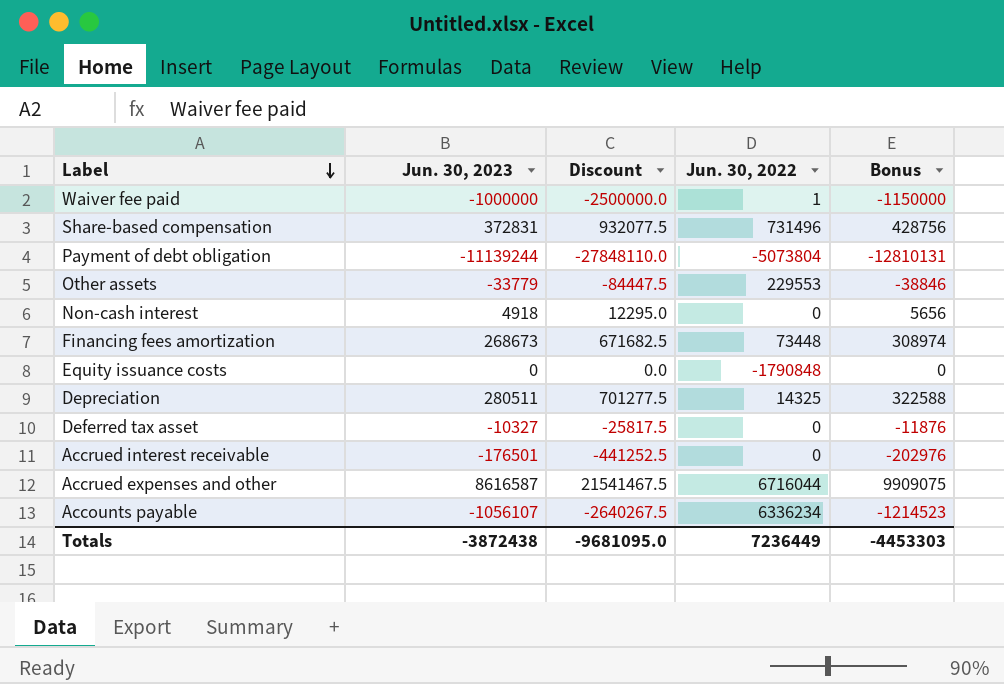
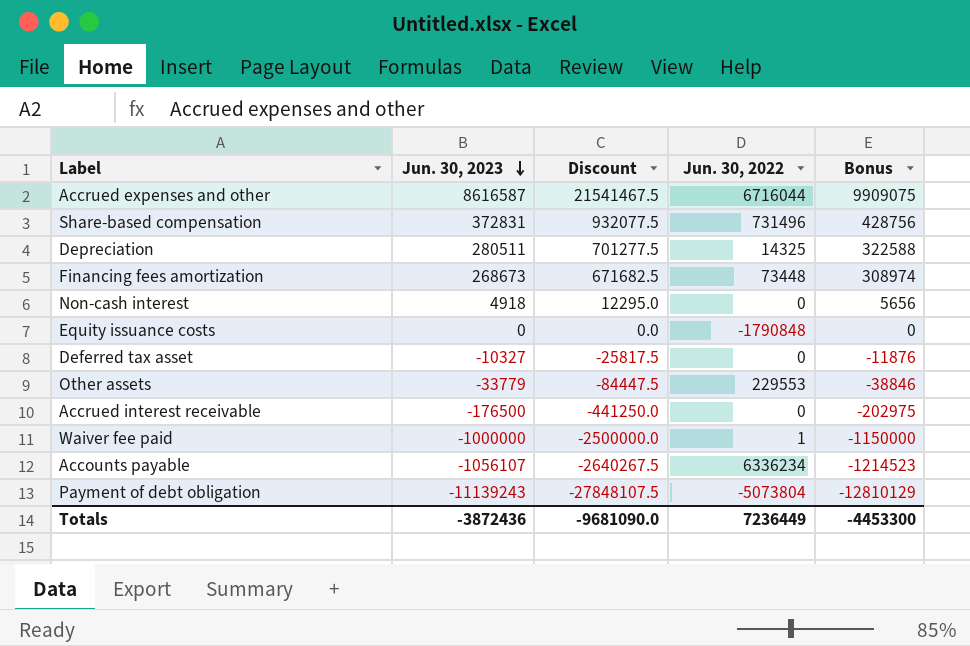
row order: Label descending -> Jun. 30, 2023 descending
Accrued interest receivable | Jun. 30, 2023: -176501 -> -176500
Accrued interest receivable | Discount: -441252.5 -> -441250.0
Accrued interest receivable | Bonus: -202976 -> -202975
Payment of debt obligation | Jun. 30, 2023: -11139244 -> -11139243
Payment of debt obligation | Discount: -27848110.0 -> -27848107.5
Payment of debt obligation | Bonus: -12810131 -> -12810129
Totals | Jun. 30, 2023: -3872438 -> -3872436
Totals | Discount: -9681095.0 -> -9681090.0
Totals | Bonus: -4453303 -> -4453300

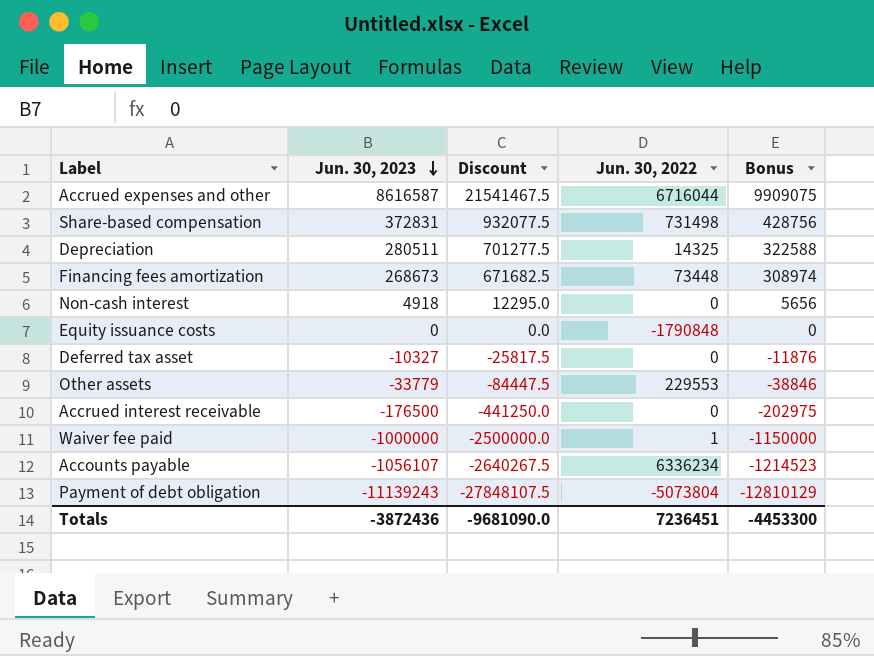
Share-based compensation | Jun. 30, 2022: 731496 -> 731498
Totals | Jun. 30, 2022: 7236449 -> 7236451

